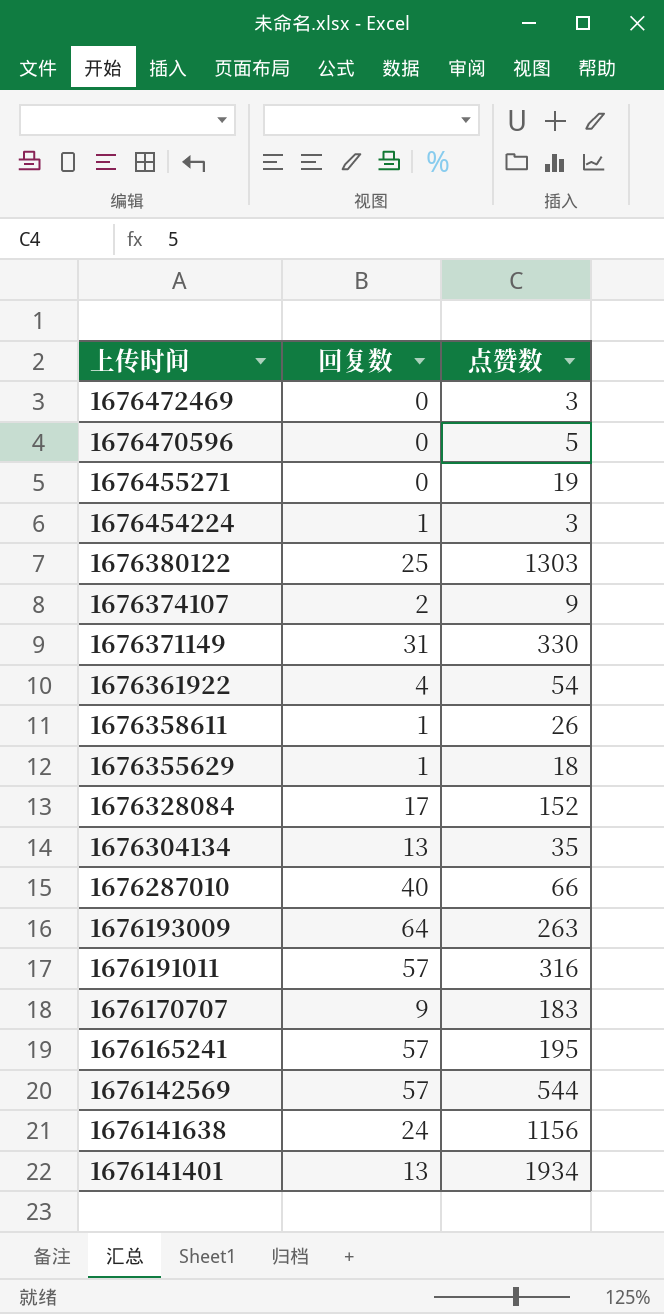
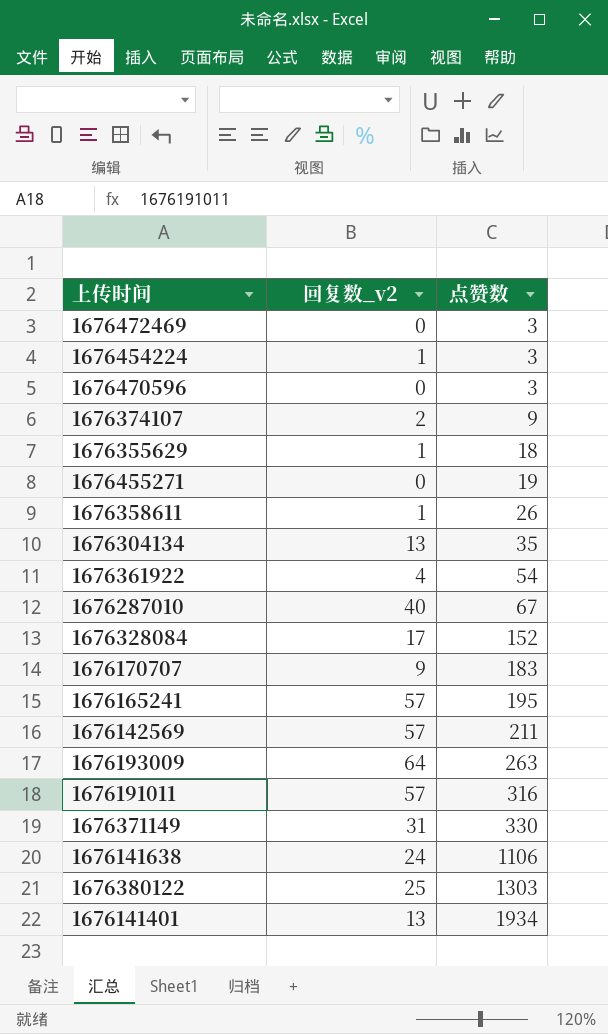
row order: 上传时间 descending -> 点赞数 ascending
column name: 回复数 -> 回复数_v2
1676470596 | 点赞数: 5 -> 3
1676287010 | 点赞数: 66 -> 67
1676142569 | 点赞数: 544 -> 211
1676141638 | 点赞数: 1156 -> 1106

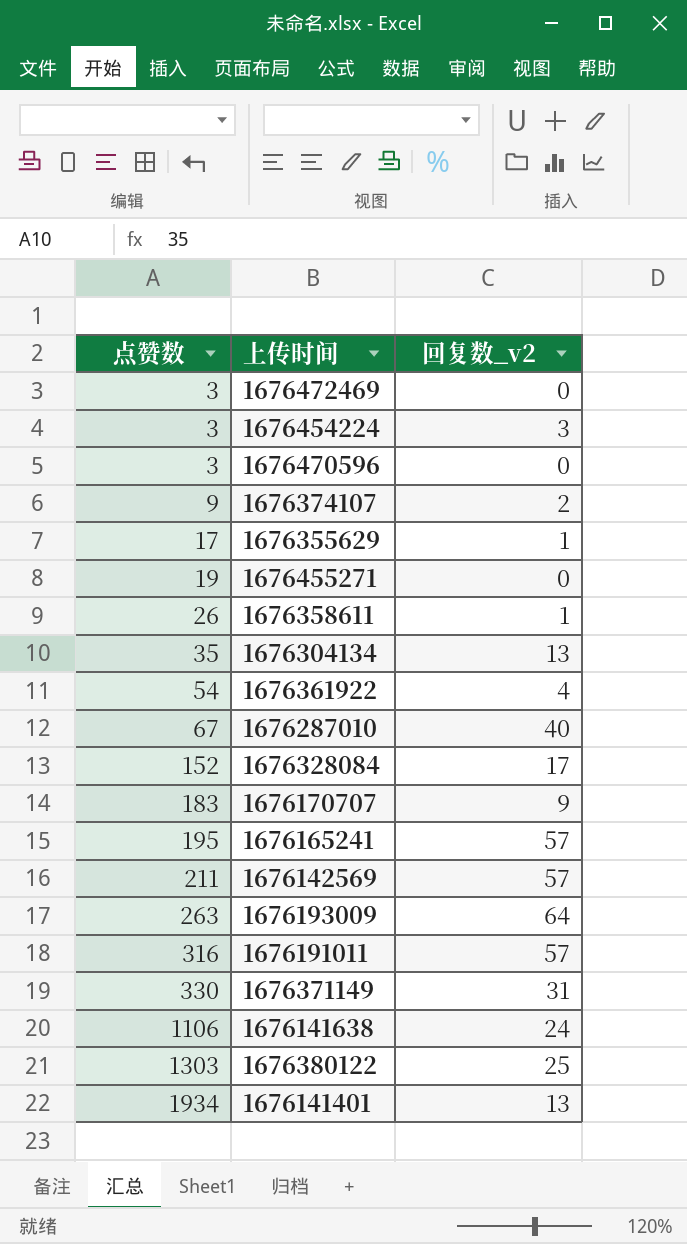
column 点赞数 | position: 3 -> 1
1676454224 | 回复数_v2: 1 -> 3
1676355629 | 点赞数: 18 -> 17

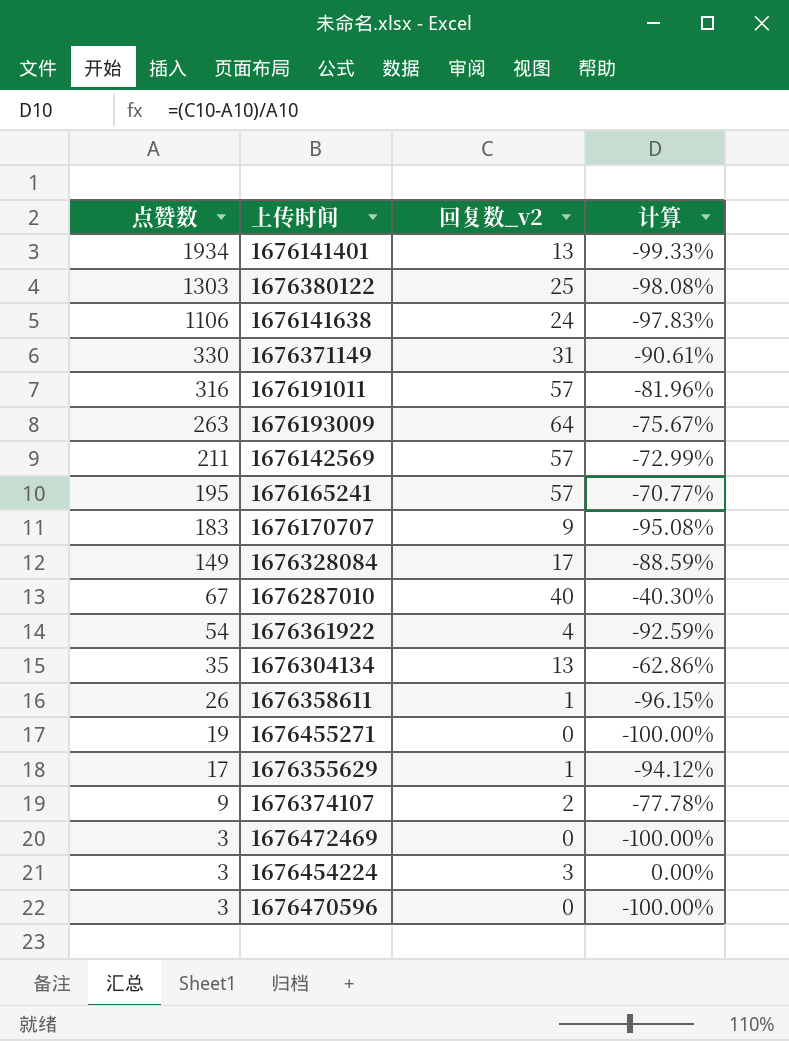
row order: 点赞数 ascending -> 点赞数 descending
column 计算 | formula: none -> ([回复数_v2] - [点赞数]) / [点赞数]
1676328084 | 点赞数: 152 -> 149

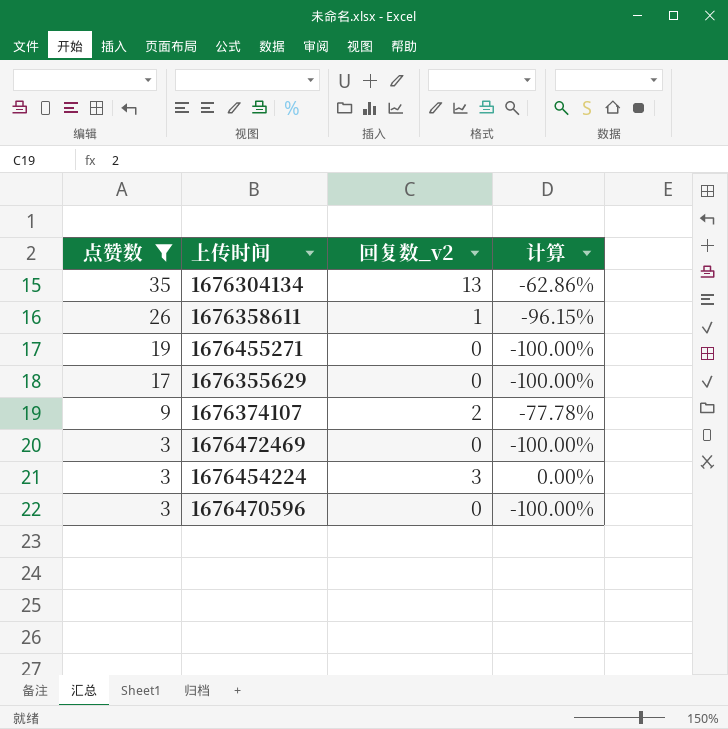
filter: none -> 点赞数 <= 35
1676355629 | 回复数_v2: 1 -> 0
1676355629 | 计算: -94.12% -> -100.00%

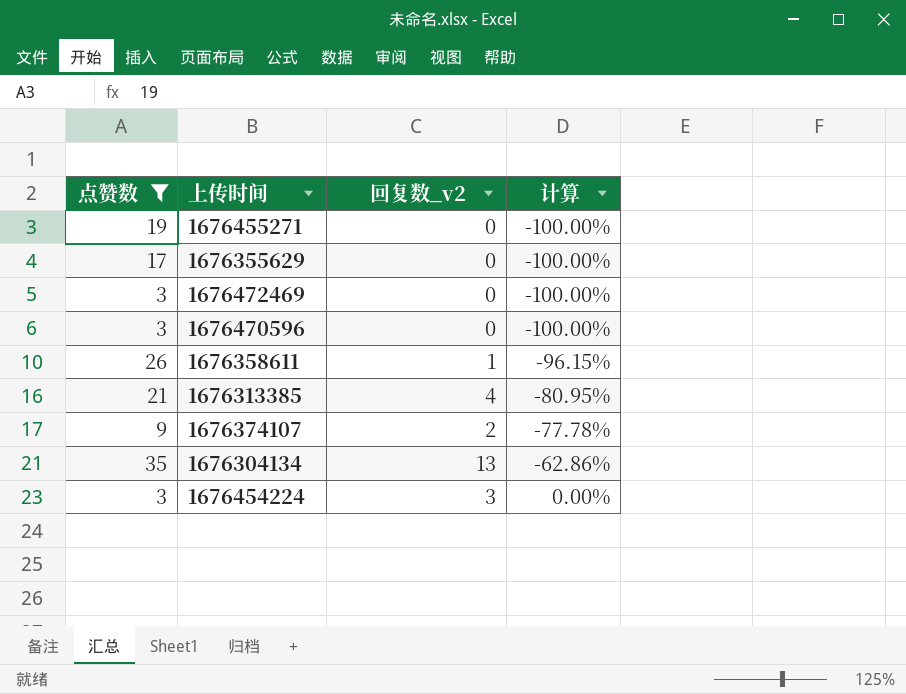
row order: 点赞数 descending -> 计算 ascending
row 1676313385: none -> 21 | 4 | -80.95%

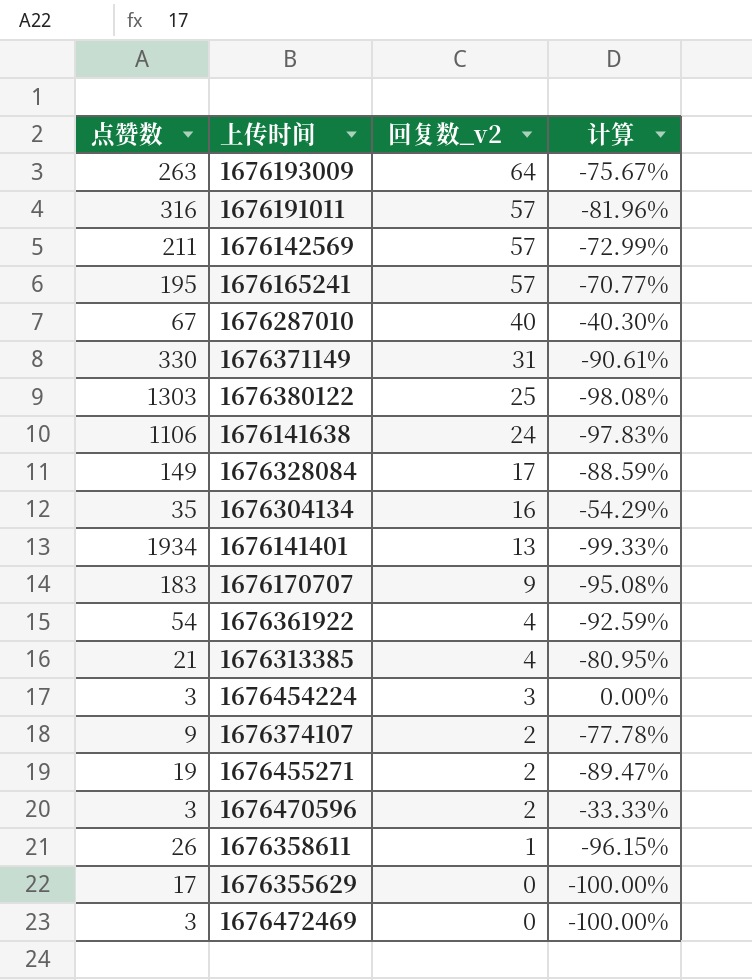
filter: 点赞数 <= 35 -> none
row order: 计算 ascending -> 回复数_v2 descending
1676304134 | 回复数_v2: 13 -> 16
1676304134 | 计算: -62.86% -> -54.29%
1676455271 | 回复数_v2: 0 -> 2
1676455271 | 计算: -100.00% -> -89.47%
1676470596 | 回复数_v2: 0 -> 2
1676470596 | 计算: -100.00% -> -33.33%

